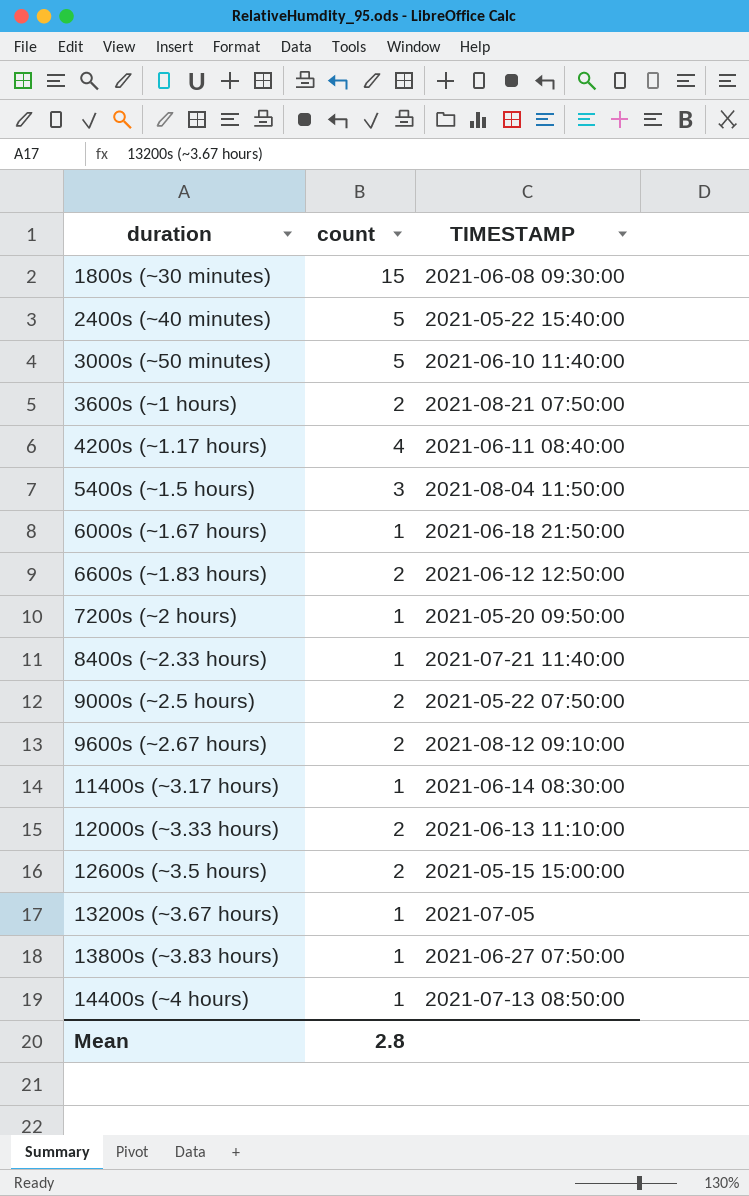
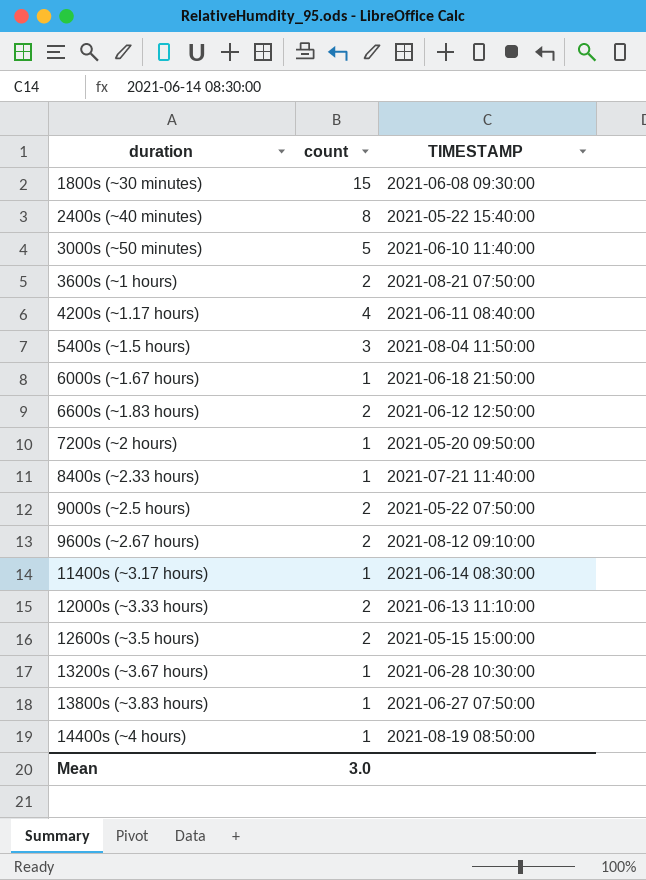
2400s (~40 minutes) | count: 5 -> 8
13200s (~3.67 hours) | TIMESTAMP: 2021-07-05 -> 2021-06-28 10:30:00
14400s (~4 hours) | TIMESTAMP: 2021-07-13 08:50:00 -> 2021-08-19 08:50:00
Mean | count: 2.8 -> 3.0

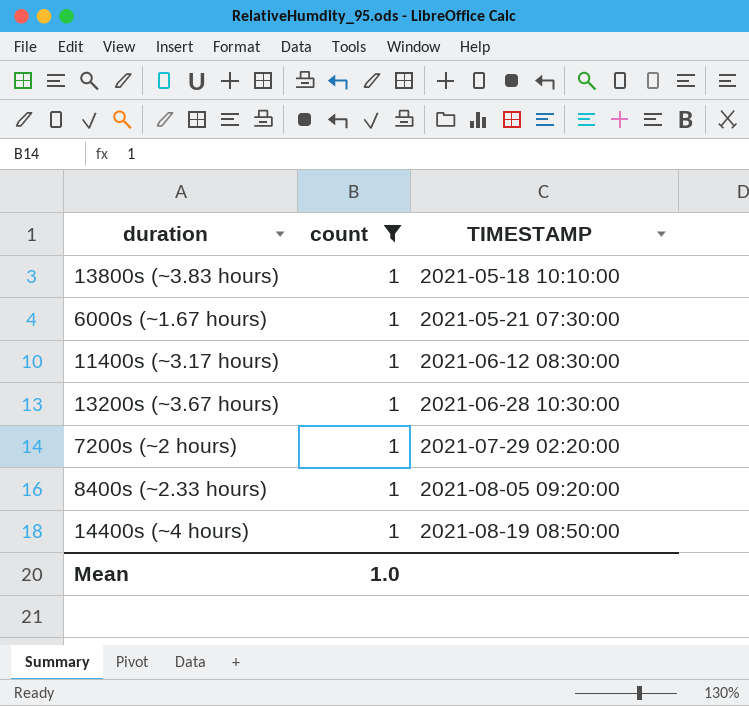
filter: none -> count = 1
row order: duration ascending -> TIMESTAMP ascending
13800s (~3.83 hours) | TIMESTAMP: 2021-06-27 07:50:00 -> 2021-05-18 10:10:00
6000s (~1.67 hours) | TIMESTAMP: 2021-06-18 21:50:00 -> 2021-05-21 07:30:00
11400s (~3.17 hours) | TIMESTAMP: 2021-06-14 08:30:00 -> 2021-06-12 08:30:00
7200s (~2 hours) | TIMESTAMP: 2021-05-20 09:50:00 -> 2021-07-29 02:20:00
8400s (~2.33 hours) | TIMESTAMP: 2021-07-21 11:40:00 -> 2021-08-05 09:20:00
Mean | count: 3.0 -> 1.0

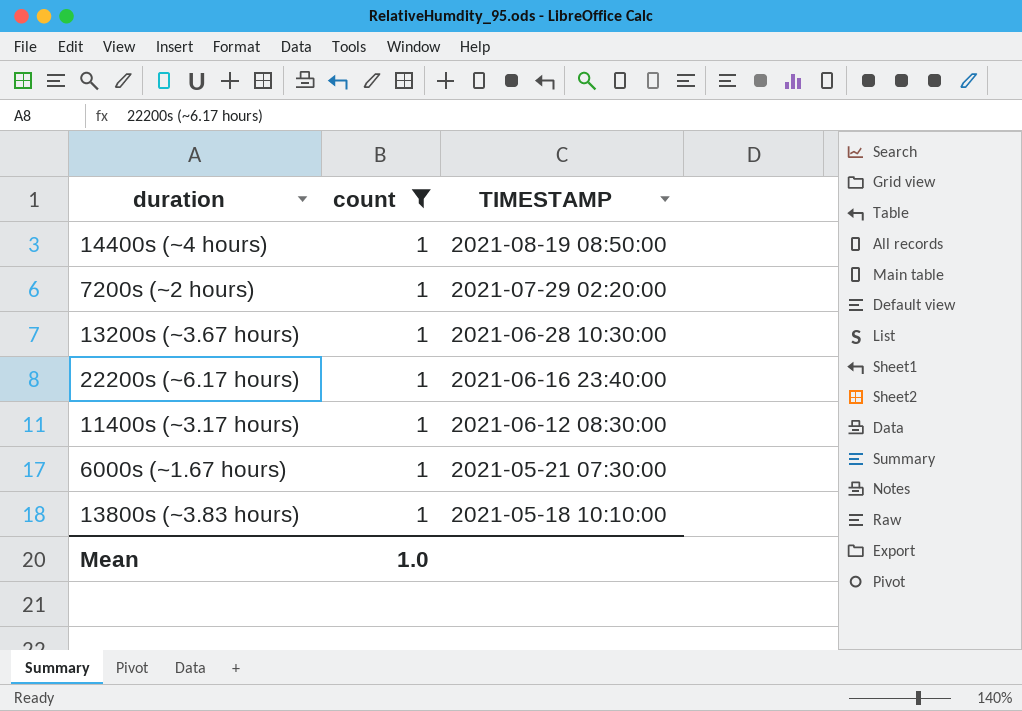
row order: TIMESTAMP ascending -> TIMESTAMP descending
row 8400s (~2.33 hours): 1 | 2021-08-05 09:20:00 -> none
row 22200s (~6.17 hours): none -> 1 | 2021-06-16 23:40:00

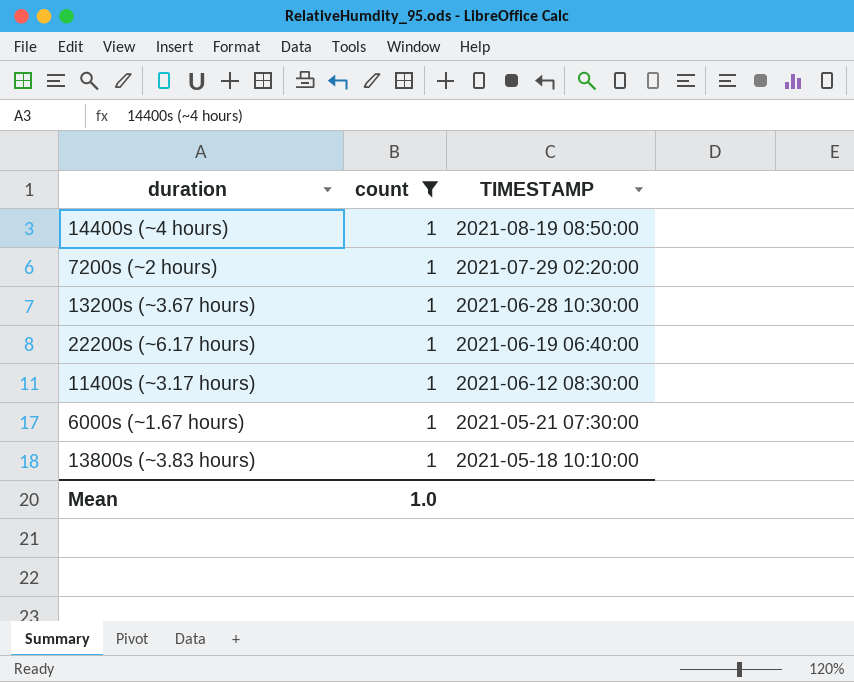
22200s (~6.17 hours) | TIMESTAMP: 2021-06-16 23:40:00 -> 2021-06-19 06:40:00

